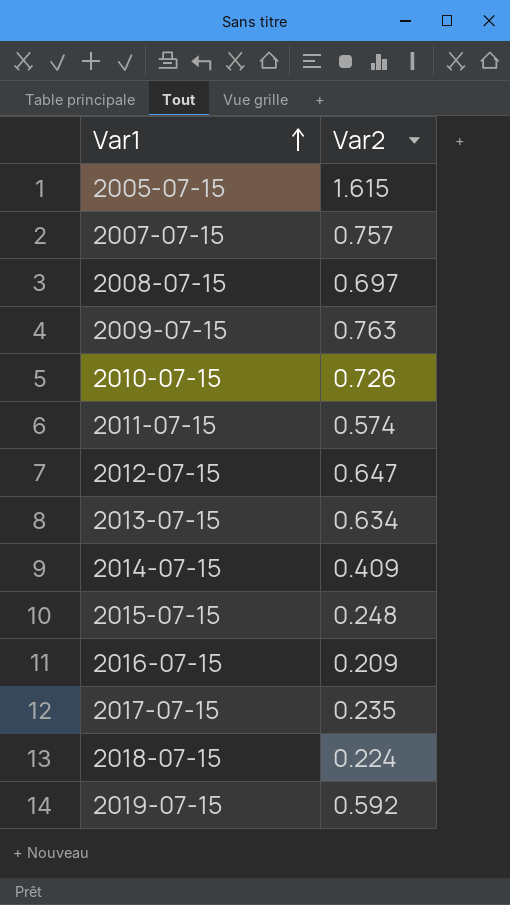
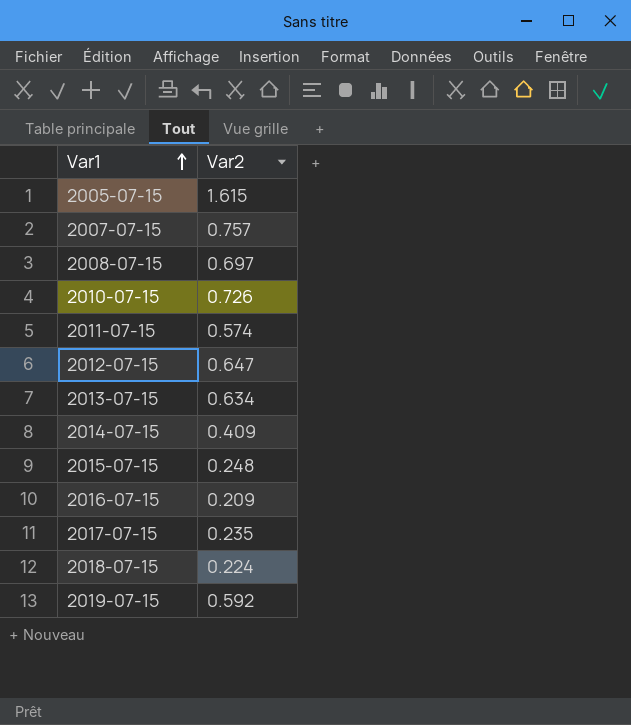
row 2009-07-15: 0.763 -> none

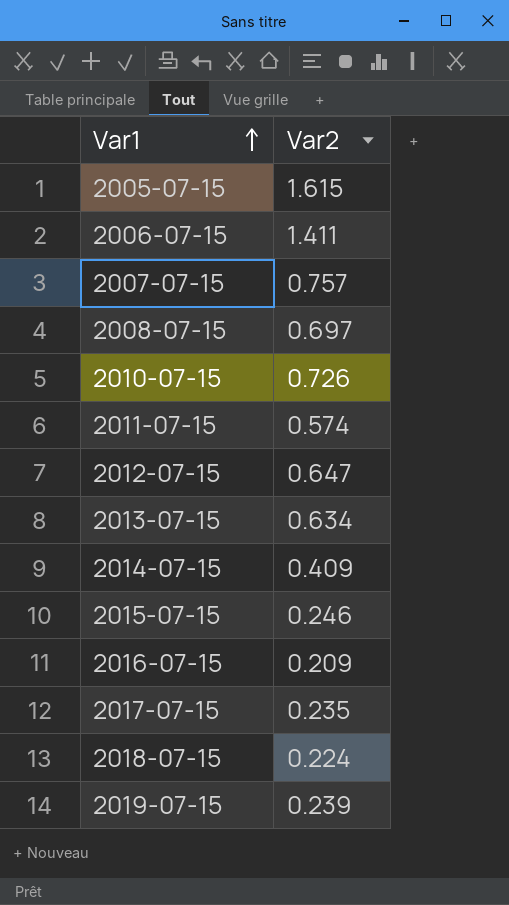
row 2006-07-15: none -> 1.411
2015-07-15 | Var2: 0.248 -> 0.246
2019-07-15 | Var2: 0.592 -> 0.239

